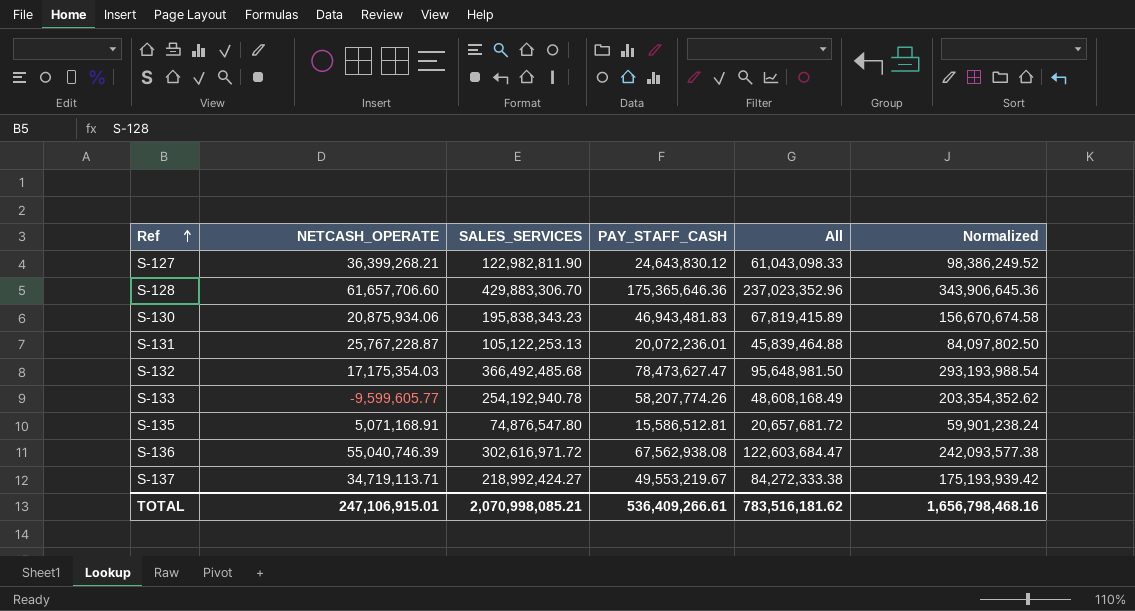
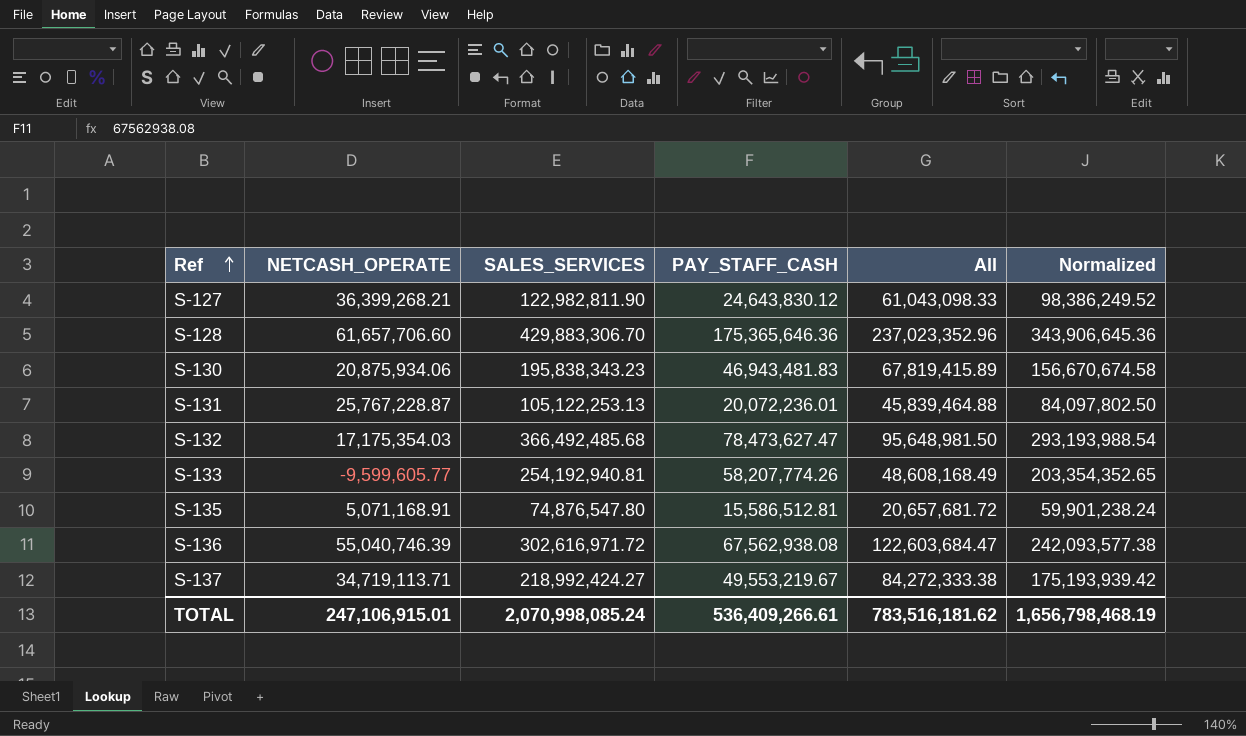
S-133 | SALES_SERVICES: 254,192,940.78 -> 254,192,940.81
S-133 | Normalized: 203,354,352.62 -> 203,354,352.65
TOTAL | SALES_SERVICES: 2,070,998,085.21 -> 2,070,998,085.24
TOTAL | Normalized: 1,656,798,468.16 -> 1,656,798,468.19

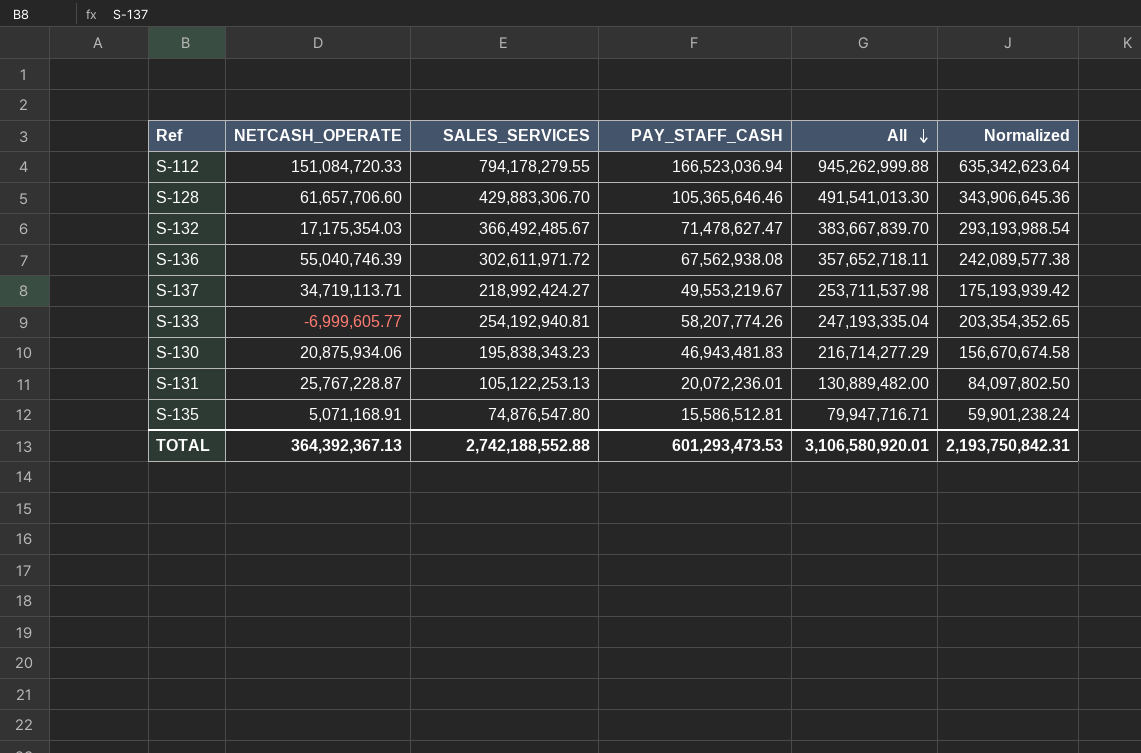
row order: Ref ascending -> All descending
column All | formula: [NETCASH_OPERATE] + [PAY_STAFF_CASH] -> [NETCASH_OPERATE] + [SALES_SERVICES]
row S-127: 36,399,268.21 | 122,982,811.90 | 24,643,830.12 | 61,043,098.33 | 98,386,249.52 -> none
row S-112: none -> 151,084,720.33 | 794,178,279.55 | 166,523,036.94 | 945,262,999.88 | 635,342,623.64
S-128 | PAY_STAFF_CASH: 175,365,646.36 -> 105,365,646.46
S-132 | SALES_SERVICES: 366,492,485.68 -> 366,492,485.67
S-132 | PAY_STAFF_CASH: 78,473,627.47 -> 71,478,627.47
S-136 | SALES_SERVICES: 302,616,971.72 -> 302,611,971.72
S-136 | Normalized: 242,093,577.38 -> 242,089,577.38
S-133 | NETCASH_OPERATE: -9,599,605.77 -> -6,999,605.77
TOTAL | NETCASH_OPERATE: 247,106,915.01 -> 364,392,367.13
TOTAL | SALES_SERVICES: 2,070,998,085.24 -> 2,742,188,552.88
TOTAL | PAY_STAFF_CASH: 536,409,266.61 -> 601,293,473.53
TOTAL | All: 783,516,181.62 -> 3,106,580,920.01
TOTAL | Normalized: 1,656,798,468.19 -> 2,193,750,842.31

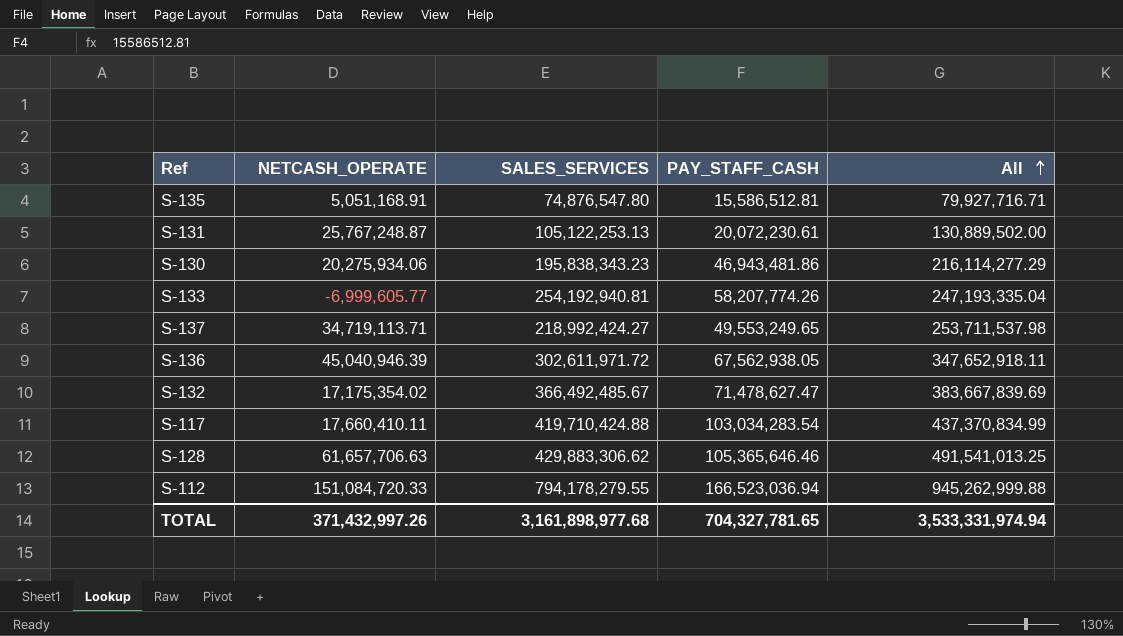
row order: All descending -> All ascending
column Normalized | formula: [SALES_SERVICES] * 0.8 -> none
S-135 | NETCASH_OPERATE: 5,071,168.91 -> 5,051,168.91
S-135 | All: 79,947,716.71 -> 79,927,716.71
S-131 | NETCASH_OPERATE: 25,767,228.87 -> 25,767,248.87
S-131 | PAY_STAFF_CASH: 20,072,236.01 -> 20,072,230.61
S-131 | All: 130,889,482.00 -> 130,889,502.00
S-130 | NETCASH_OPERATE: 20,875,934.06 -> 20,275,934.06
S-130 | PAY_STAFF_CASH: 46,943,481.83 -> 46,943,481.86
S-130 | All: 216,714,277.29 -> 216,114,277.29
S-137 | PAY_STAFF_CASH: 49,553,219.67 -> 49,553,249.65
S-136 | NETCASH_OPERATE: 55,040,746.39 -> 45,040,946.39
S-136 | PAY_STAFF_CASH: 67,562,938.08 -> 67,562,938.05
S-136 | All: 357,652,718.11 -> 347,652,918.11
S-132 | NETCASH_OPERATE: 17,175,354.03 -> 17,175,354.02
S-132 | All: 383,667,839.70 -> 383,667,839.69
row S-117: none -> 17,660,410.11 | 419,710,424.88 | 103,034,283.54 | 437,370,834.99
S-128 | NETCASH_OPERATE: 61,657,706.60 -> 61,657,706.63
S-128 | SALES_SERVICES: 429,883,306.70 -> 429,883,306.62
S-128 | All: 491,541,013.30 -> 491,541,013.25
TOTAL | NETCASH_OPERATE: 364,392,367.13 -> 371,432,997.26
TOTAL | SALES_SERVICES: 2,742,188,552.88 -> 3,161,898,977.68
TOTAL | PAY_STAFF_CASH: 601,293,473.53 -> 704,327,781.65
TOTAL | All: 3,106,580,920.01 -> 3,533,331,974.94

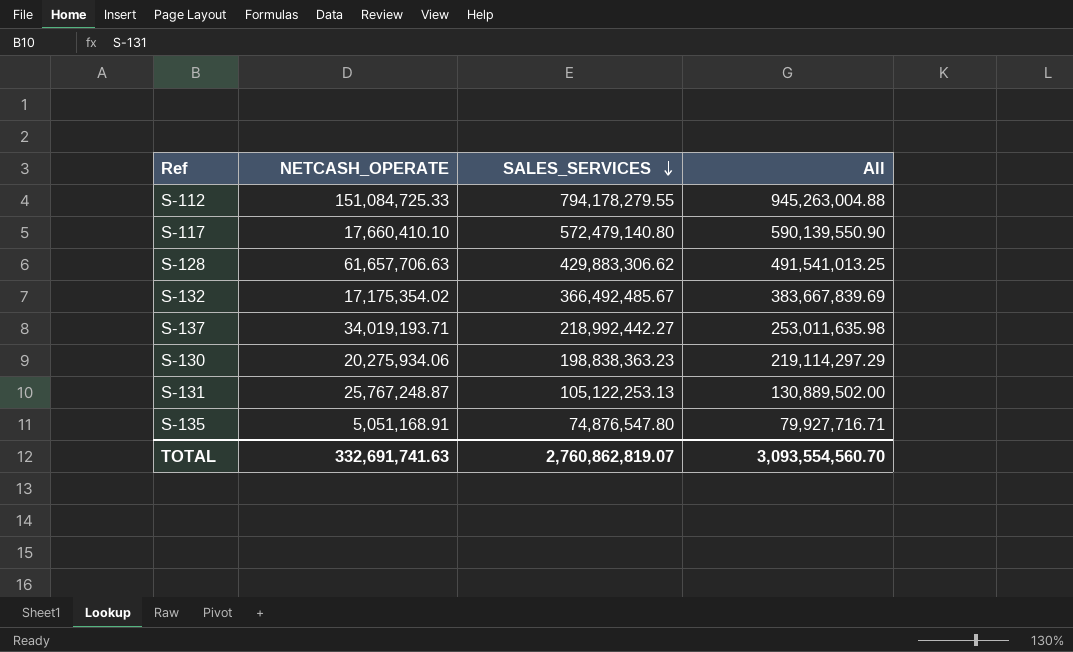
row order: All ascending -> SALES_SERVICES descending
column PAY_STAFF_CASH | position: 4 -> none
row S-133: -6,999,605.77 | 254,192,940.81 | 58,207,774.26 | 247,193,335.04 -> none
row S-136: 45,040,946.39 | 302,611,971.72 | 67,562,938.05 | 347,652,918.11 -> none
S-112 | NETCASH_OPERATE: 151,084,720.33 -> 151,084,725.33
S-112 | All: 945,262,999.88 -> 945,263,004.88
S-117 | NETCASH_OPERATE: 17,660,410.11 -> 17,660,410.10
S-117 | SALES_SERVICES: 419,710,424.88 -> 572,479,140.80
S-117 | All: 437,370,834.99 -> 590,139,550.90
S-137 | NETCASH_OPERATE: 34,719,113.71 -> 34,019,193.71
S-137 | SALES_SERVICES: 218,992,424.27 -> 218,992,442.27
S-137 | All: 253,711,537.98 -> 253,011,635.98
S-130 | SALES_SERVICES: 195,838,343.23 -> 198,838,363.23
S-130 | All: 216,114,277.29 -> 219,114,297.29
TOTAL | NETCASH_OPERATE: 371,432,997.26 -> 332,691,741.63
TOTAL | SALES_SERVICES: 3,161,898,977.68 -> 2,760,862,819.07
TOTAL | All: 3,533,331,974.94 -> 3,093,554,560.70

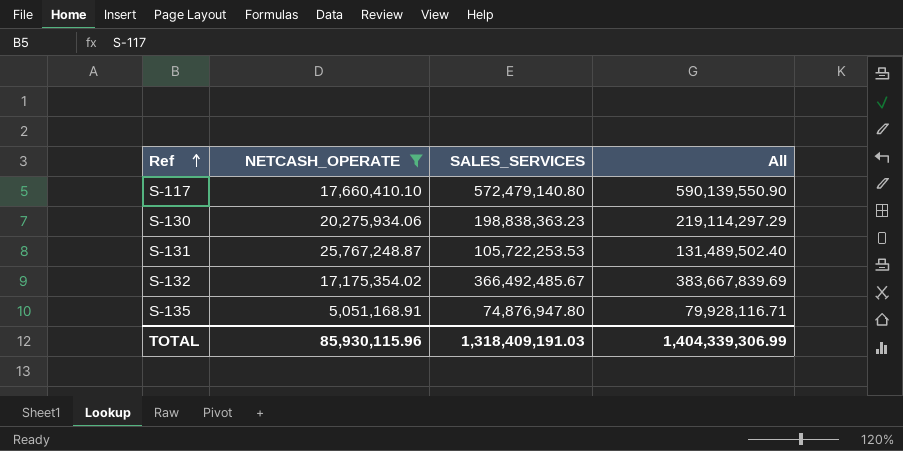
filter: none -> NETCASH_OPERATE <= 25,767,248.87
row order: SALES_SERVICES descending -> Ref ascending
S-131 | SALES_SERVICES: 105,122,253.13 -> 105,722,253.53
S-131 | All: 130,889,502.00 -> 131,489,502.40
S-135 | SALES_SERVICES: 74,876,547.80 -> 74,876,947.80
S-135 | All: 79,927,716.71 -> 79,928,116.71
TOTAL | NETCASH_OPERATE: 332,691,741.63 -> 85,930,115.96
TOTAL | SALES_SERVICES: 2,760,862,819.07 -> 1,318,409,191.03
TOTAL | All: 3,093,554,560.70 -> 1,404,339,306.99

